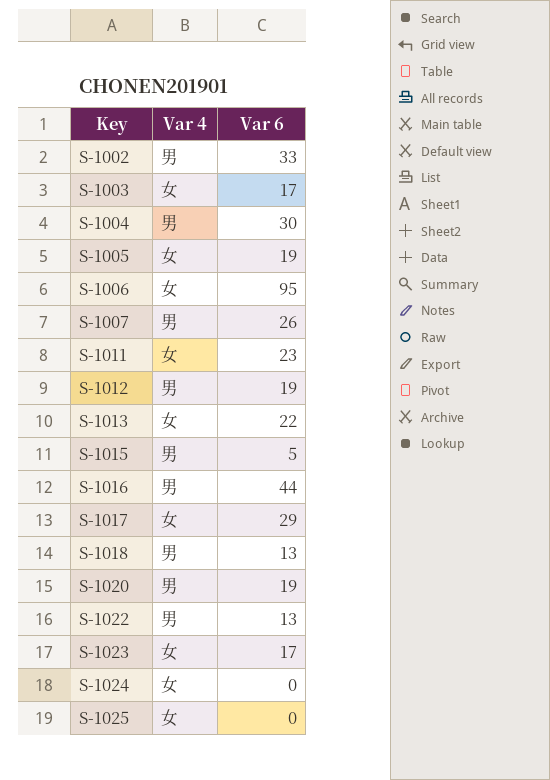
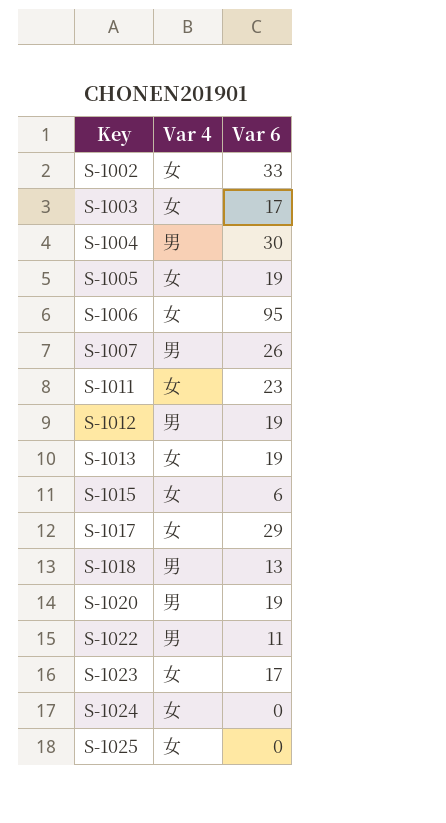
row S-1016: 男 | 44 -> none
S-1002 | Var 4: 男 -> 女
S-1013 | Var 6: 22 -> 19
S-1015 | Var 4: 男 -> 女
S-1015 | Var 6: 5 -> 6
S-1022 | Var 6: 13 -> 11

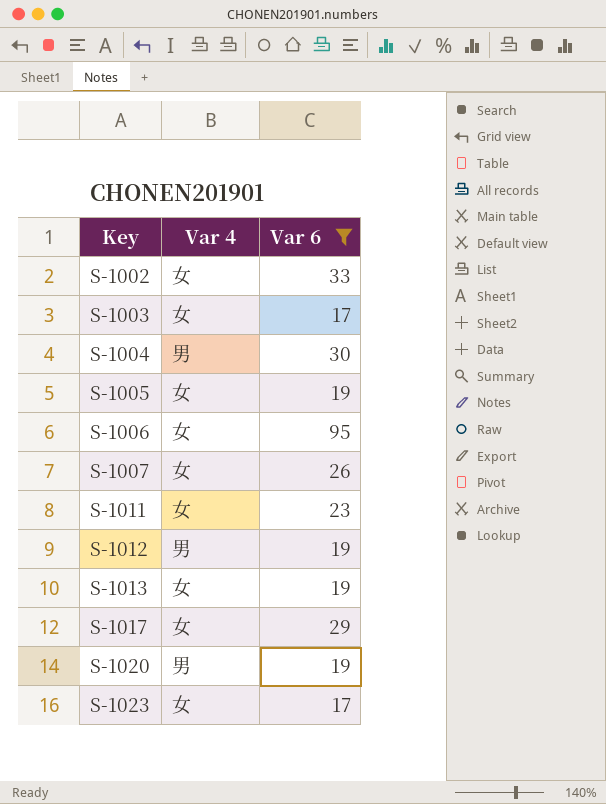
filter: none -> Var 6 >= 17
S-1007 | Var 4: 男 -> 女

